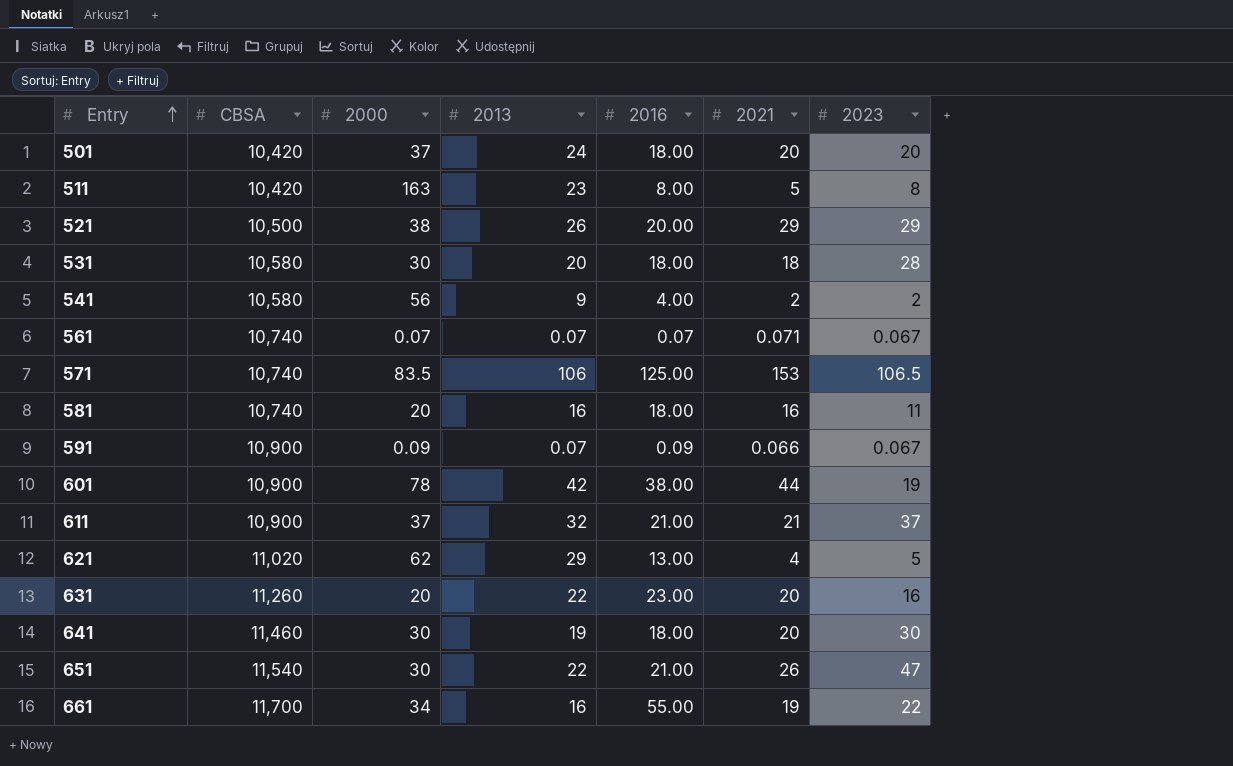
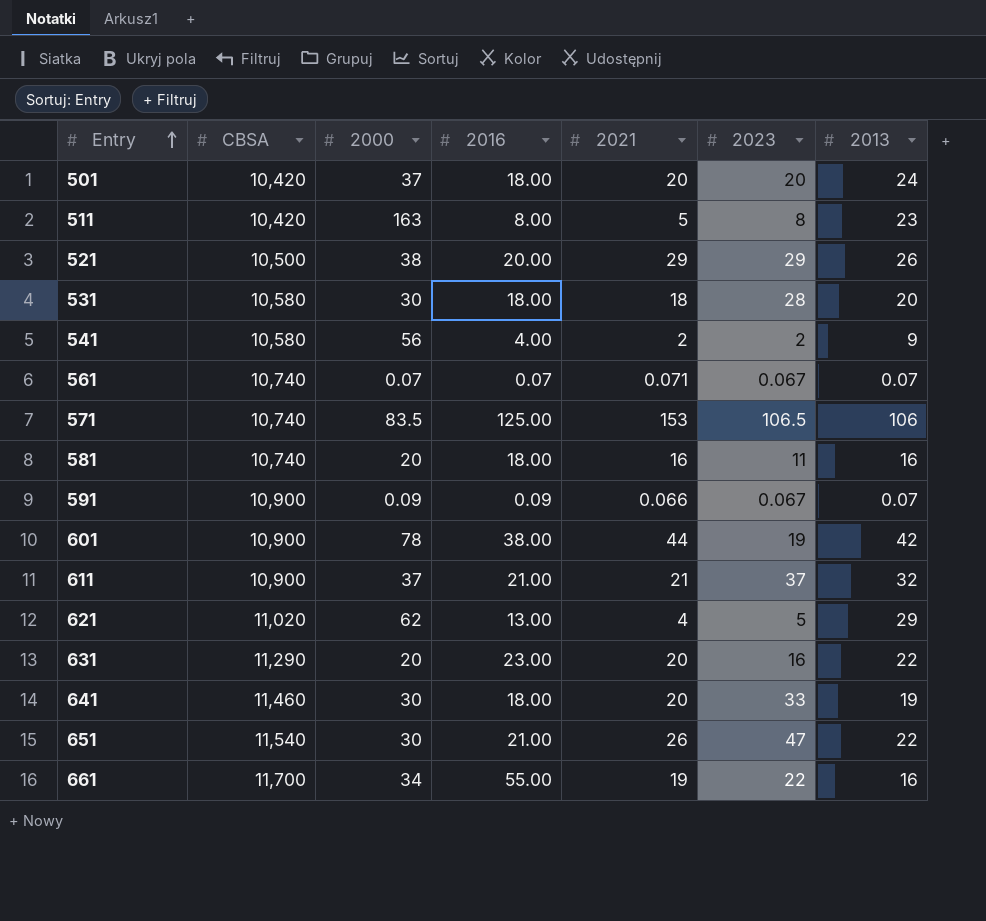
column 2013 | position: 4 -> 7
631 | CBSA: 11,260 -> 11,290
641 | 2023: 30 -> 33

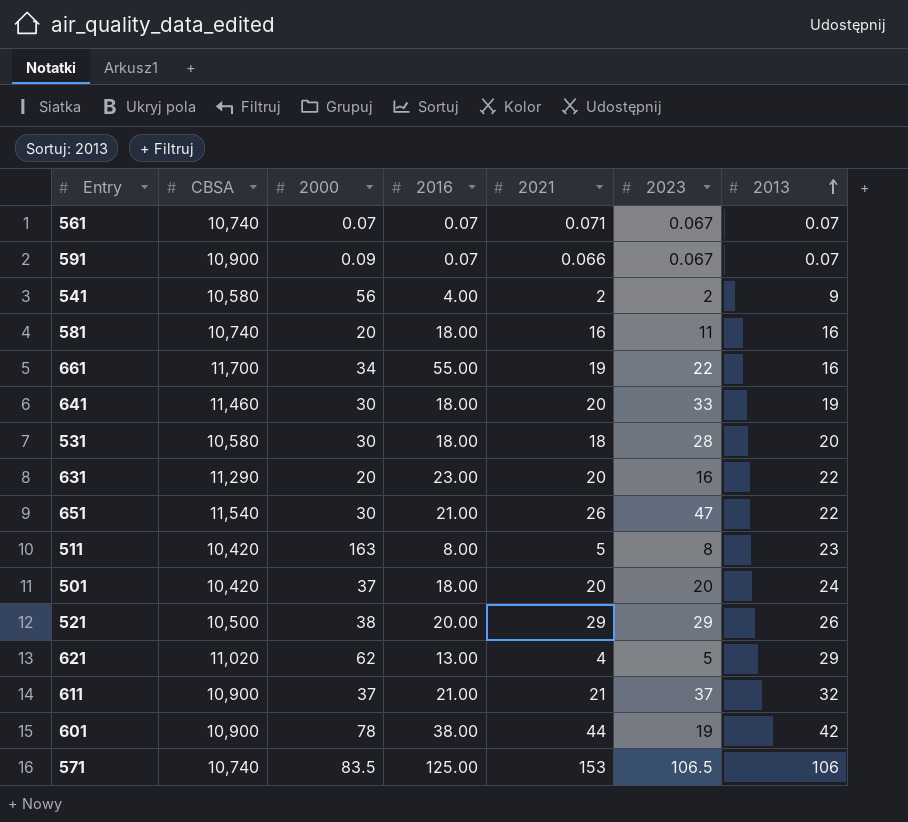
row order: Entry ascending -> 2013 ascending
591 | 2016: 0.09 -> 0.07

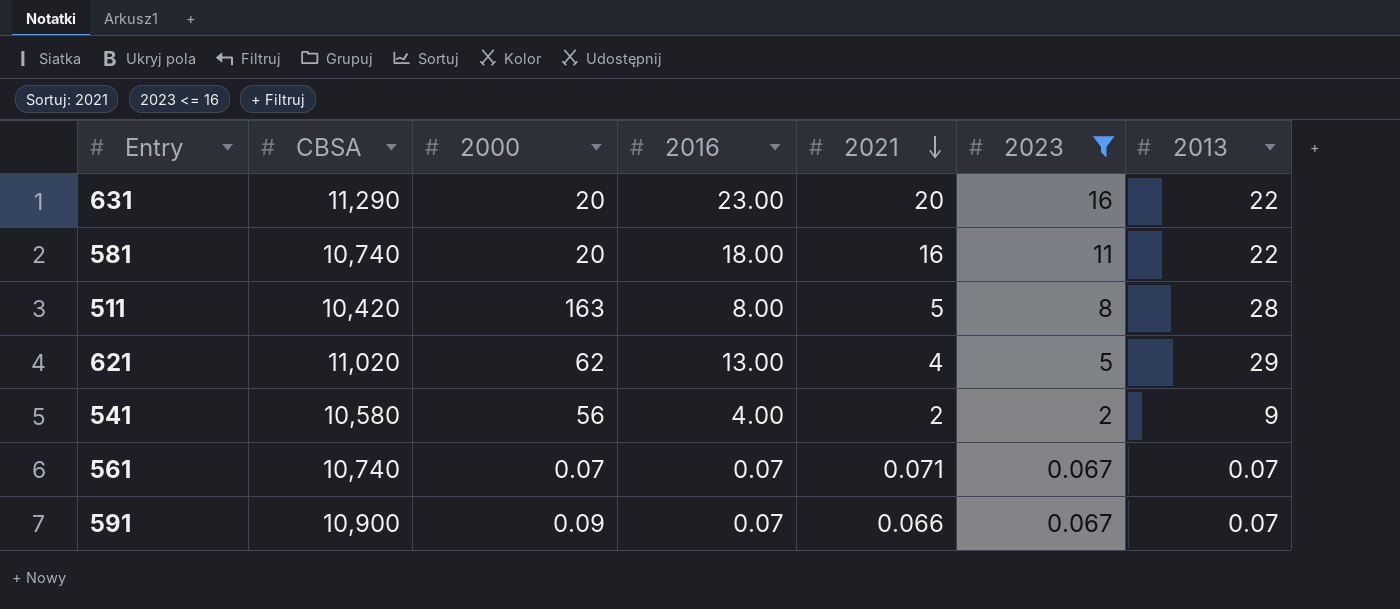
filter: none -> 2023 <= 16
row order: 2013 ascending -> 2021 descending
581 | 2013: 16 -> 22
511 | 2013: 23 -> 28

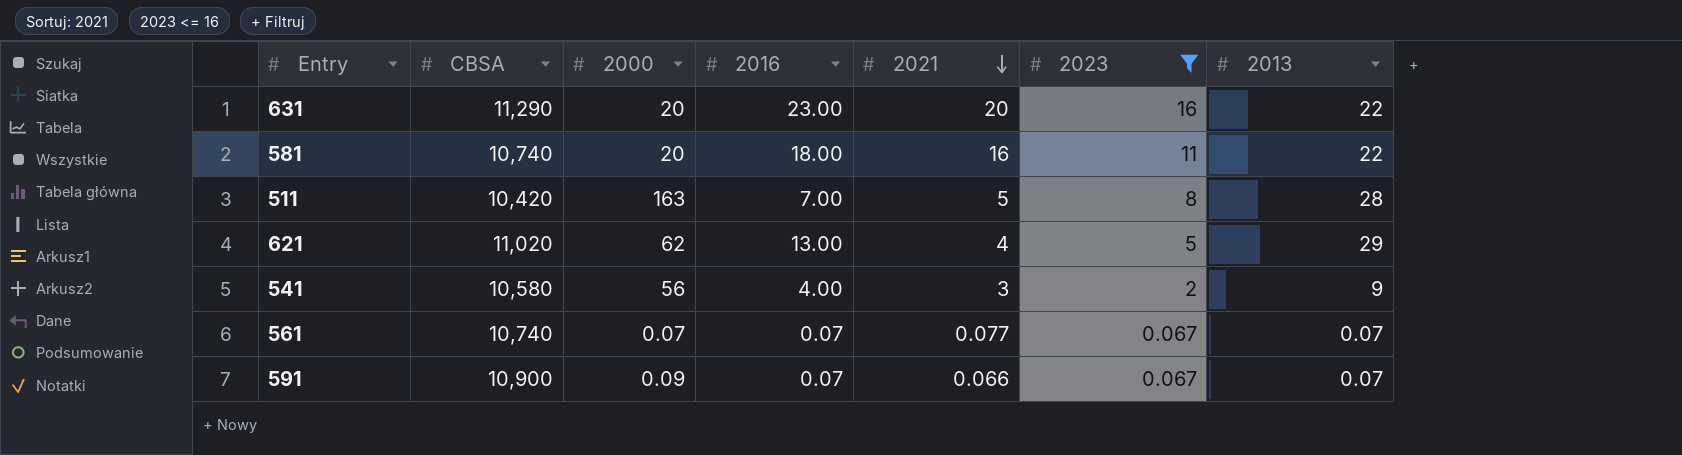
511 | 2016: 8.00 -> 7.00
541 | 2021: 2 -> 3
561 | 2021: 0.071 -> 0.077

